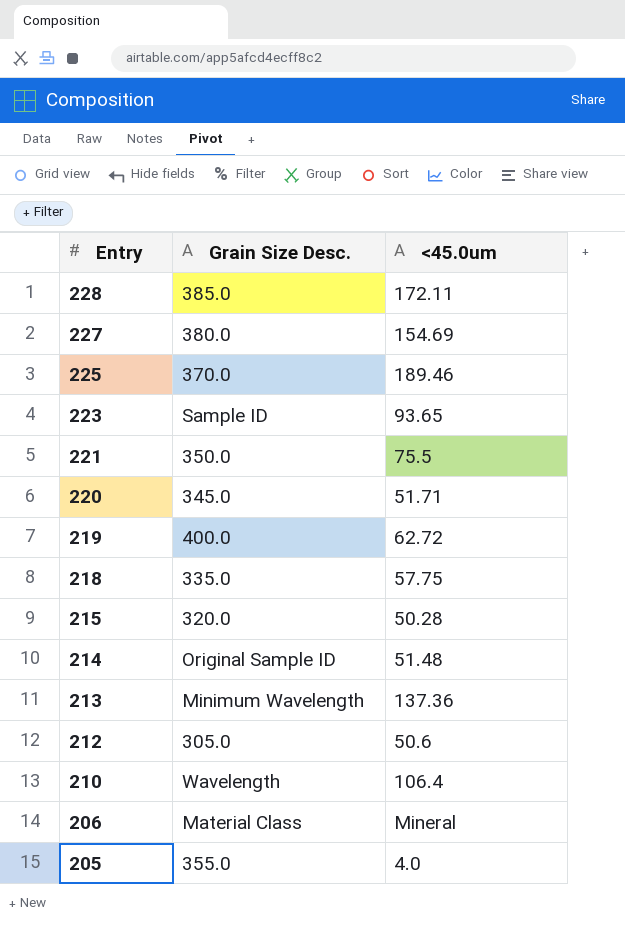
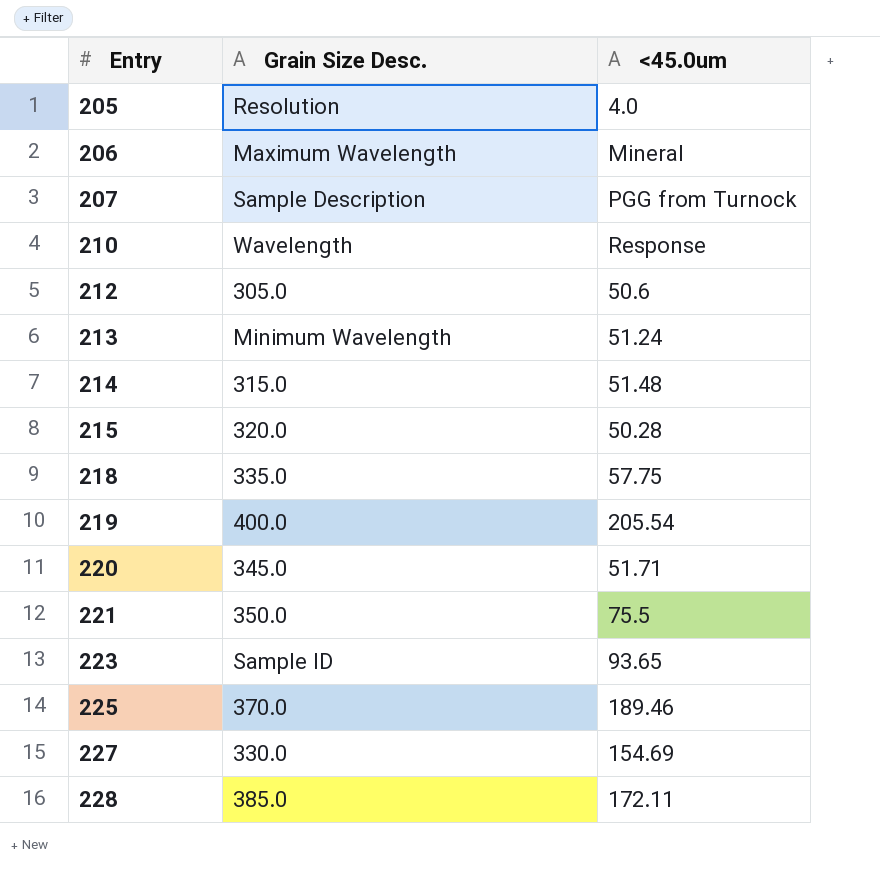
row order: Entry descending -> Entry ascending
205 | Grain Size Desc.: 355.0 -> Resolution
206 | Grain Size Desc.: Material Class -> Maximum Wavelength
row 207: none -> Sample Description | PGG from Turnock
210 | <45.0um: 106.4 -> Response
213 | <45.0um: 137.36 -> 51.24
214 | Grain Size Desc.: Original Sample ID -> 315.0
219 | <45.0um: 62.72 -> 205.54
227 | Grain Size Desc.: 380.0 -> 330.0

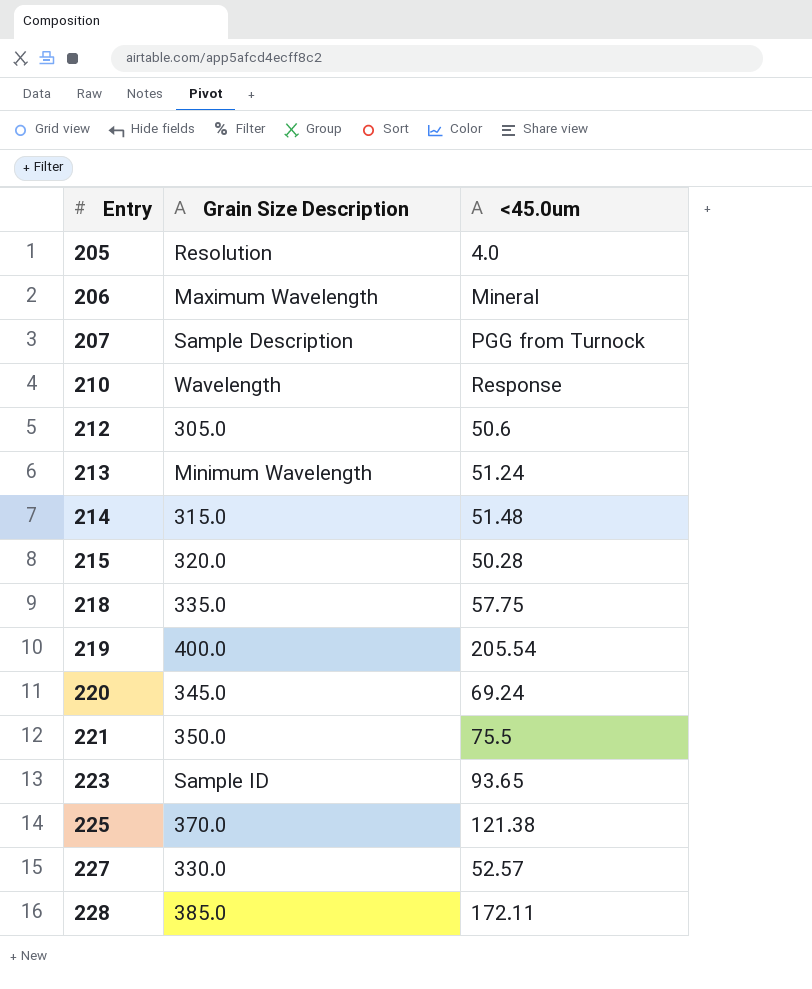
column name: Grain Size Desc. -> Grain Size Description
220 | <45.0um: 51.71 -> 69.24
225 | <45.0um: 189.46 -> 121.38
227 | <45.0um: 154.69 -> 52.57

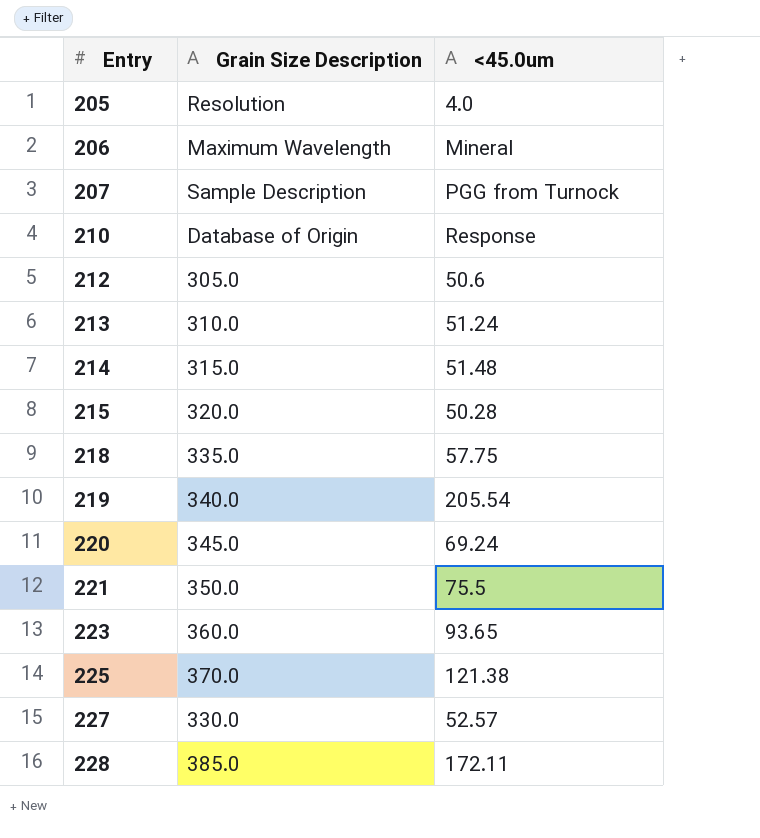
210 | Grain Size Description: Wavelength -> Database of Origin
213 | Grain Size Description: Minimum Wavelength -> 310.0
219 | Grain Size Description: 400.0 -> 340.0
223 | Grain Size Description: Sample ID -> 360.0

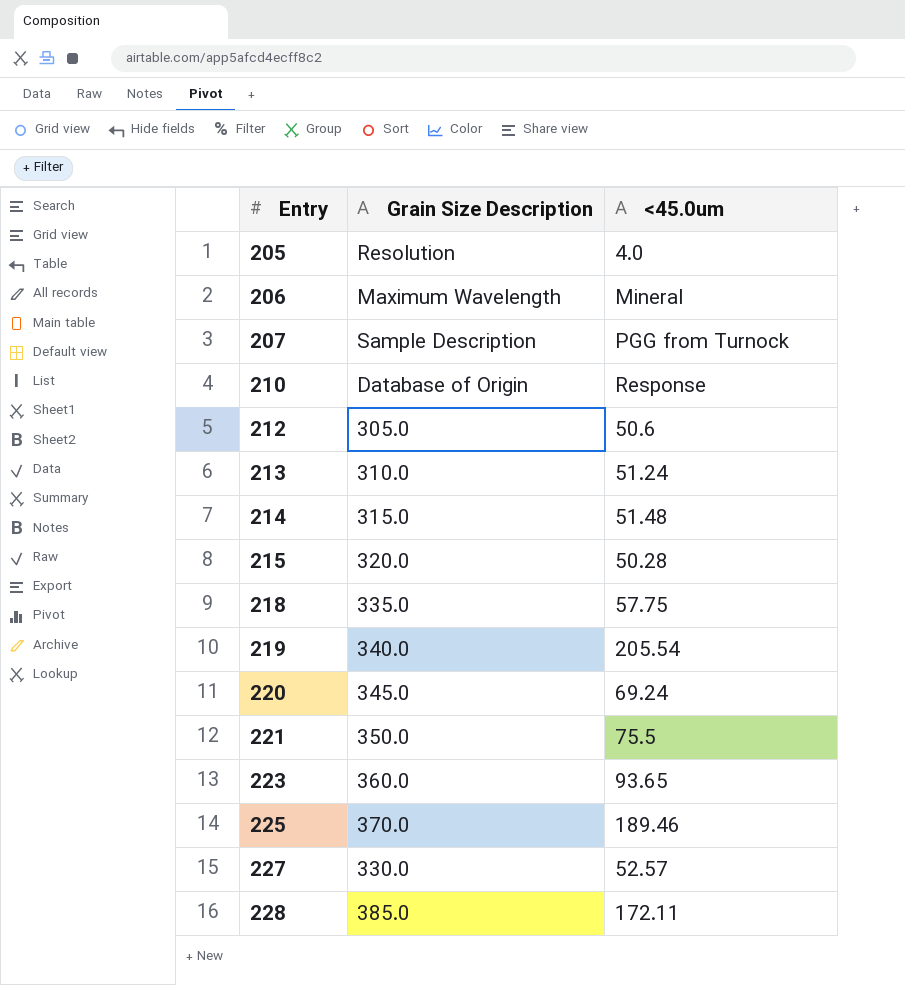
225 | <45.0um: 121.38 -> 189.46

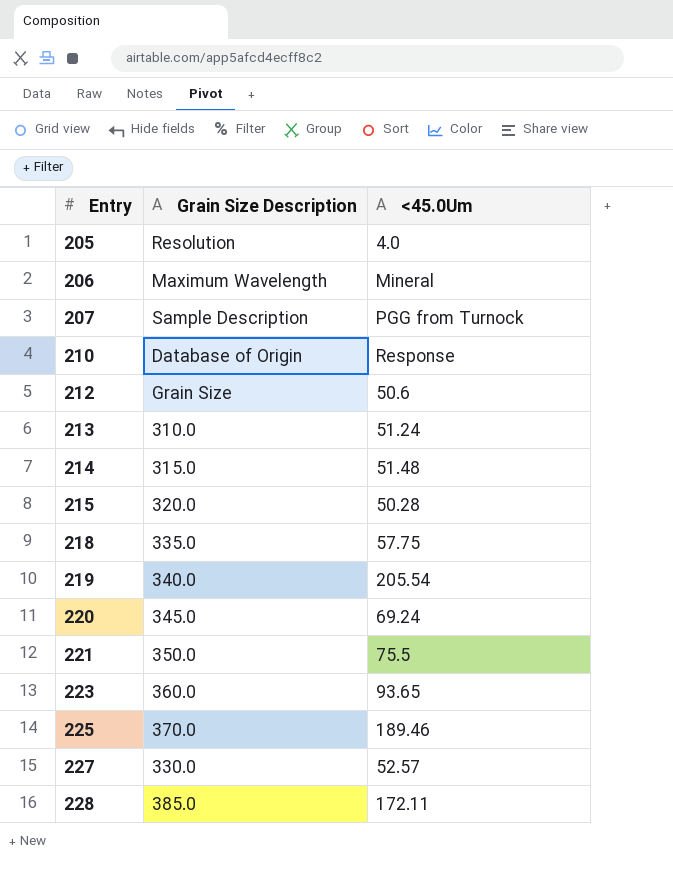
column name: <45.0um -> <45.0Um
212 | Grain Size Description: 305.0 -> Grain Size

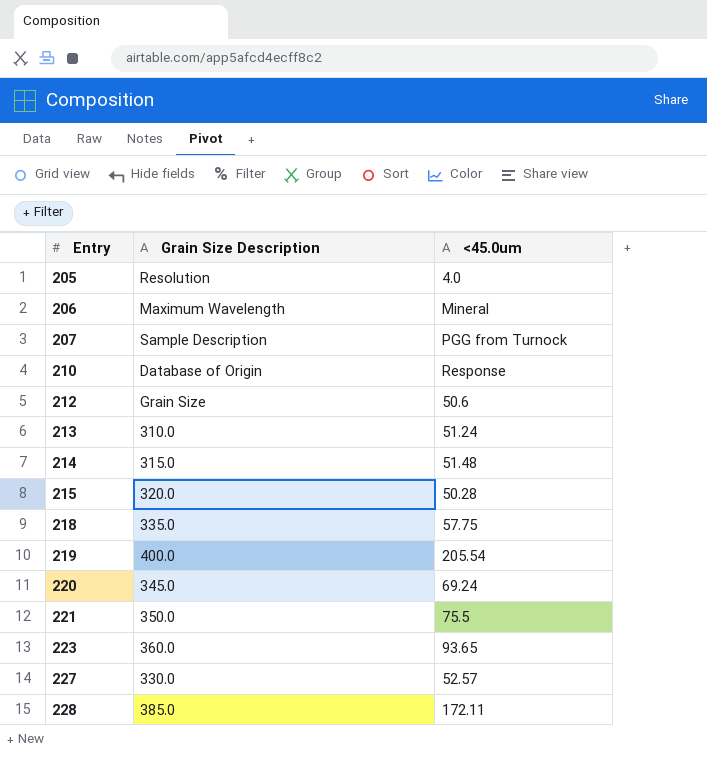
column name: <45.0Um -> <45.0um
row 225: 370.0 | 189.46 -> none
219 | Grain Size Description: 340.0 -> 400.0

